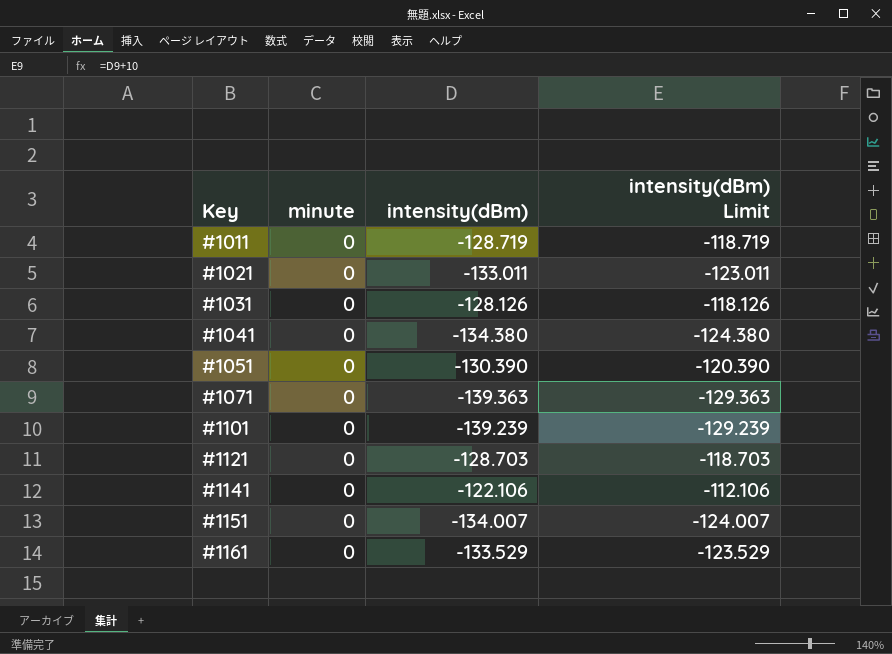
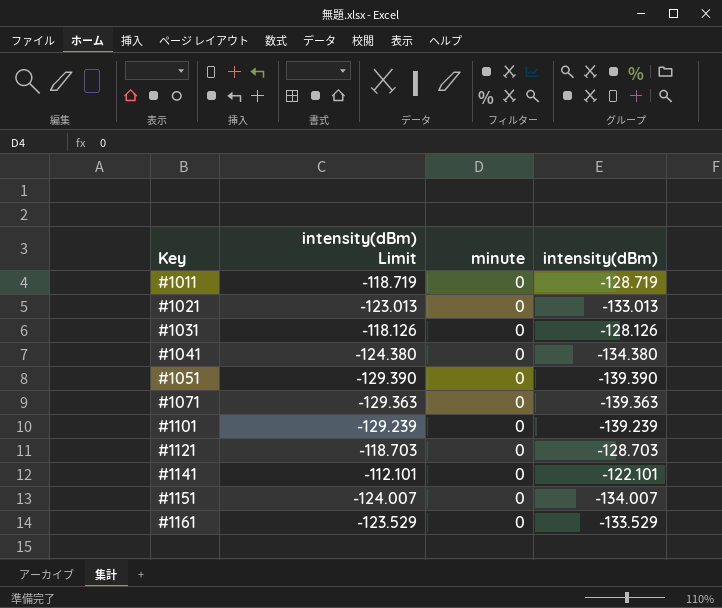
column intensity(dBm) Limit | position: 4 -> 2
#1021 | intensity(dBm) Limit: -123.011 -> -123.013
#1021 | intensity(dBm): -133.011 -> -133.013
#1051 | intensity(dBm) Limit: -120.390 -> -129.390
#1051 | intensity(dBm): -130.390 -> -139.390
#1141 | intensity(dBm) Limit: -112.106 -> -112.101
#1141 | intensity(dBm): -122.106 -> -122.101

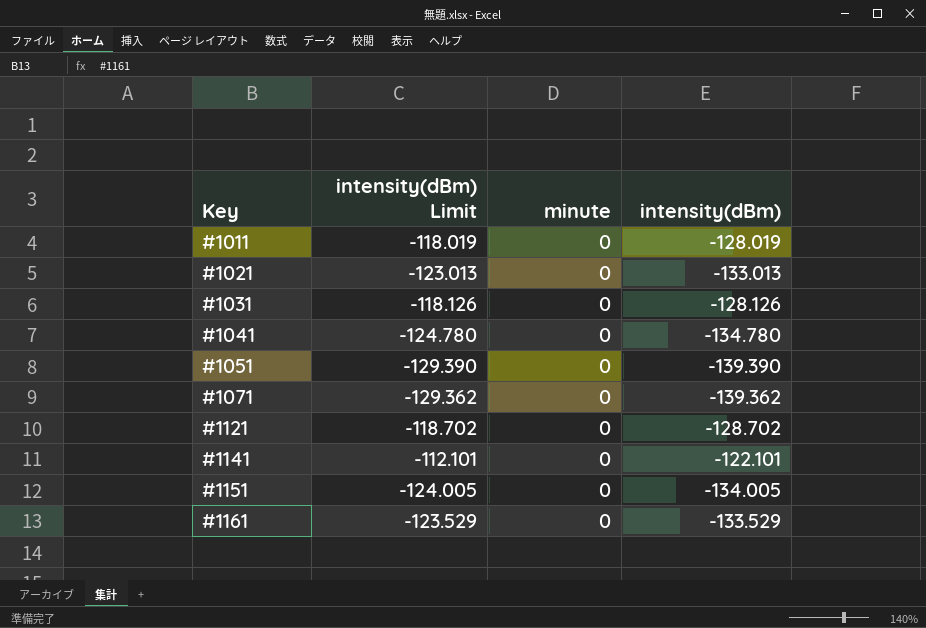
row #1101: -129.239 | 0 | -139.239 -> none
#1011 | intensity(dBm) Limit: -118.719 -> -118.019
#1011 | intensity(dBm): -128.719 -> -128.019
#1041 | intensity(dBm) Limit: -124.380 -> -124.780
#1041 | intensity(dBm): -134.380 -> -134.780
#1071 | intensity(dBm) Limit: -129.363 -> -129.362
#1071 | intensity(dBm): -139.363 -> -139.362
#1121 | intensity(dBm) Limit: -118.703 -> -118.702
#1121 | intensity(dBm): -128.703 -> -128.702
#1151 | intensity(dBm) Limit: -124.007 -> -124.005
#1151 | intensity(dBm): -134.007 -> -134.005

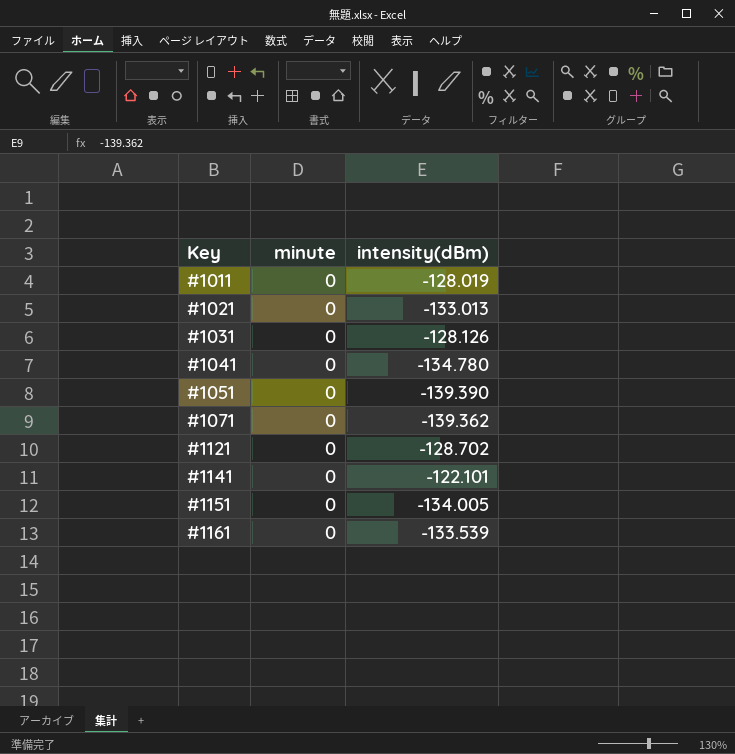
column intensity(dBm) Limit | formula: [intensity(dBm)] + 10 -> none
#1161 | intensity(dBm): -133.529 -> -133.539

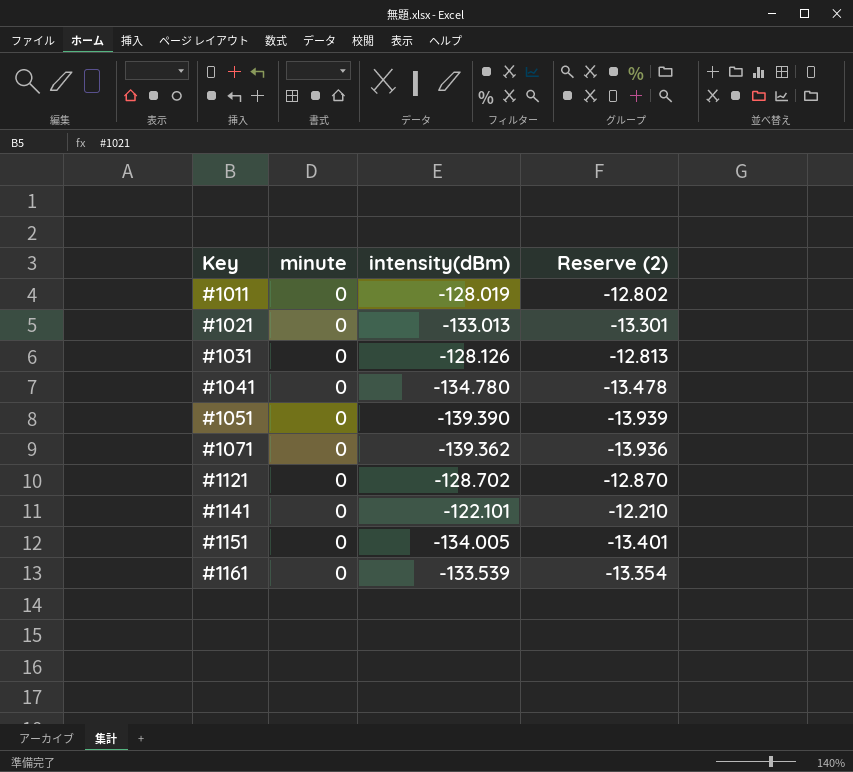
column Reserve (2) | formula: none -> [intensity(dBm)] * 0.1

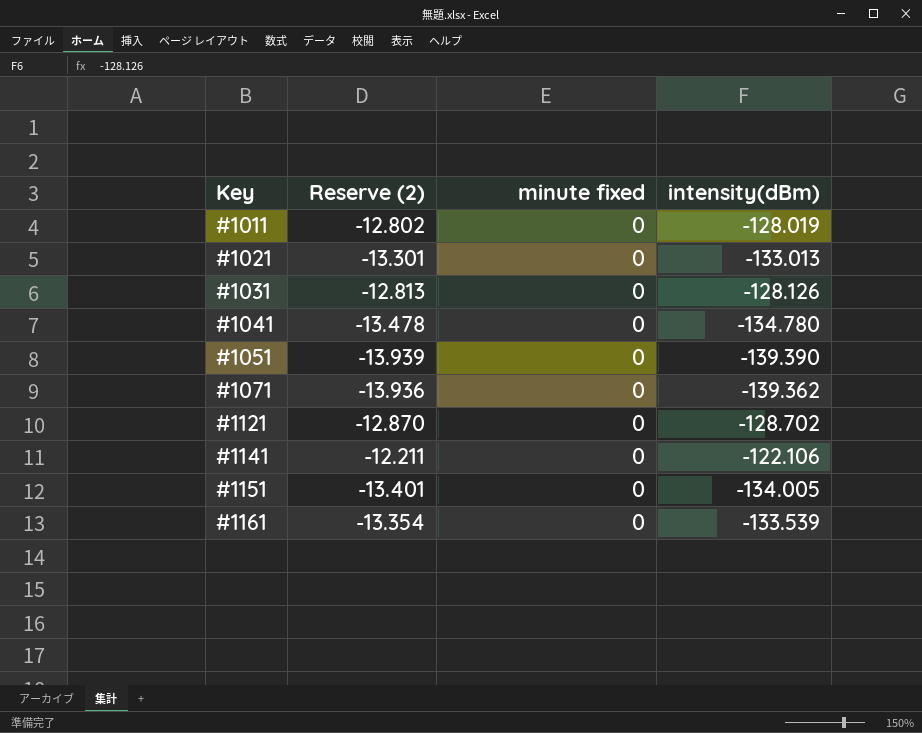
column Reserve (2) | position: 4 -> 2
column name: minute -> minute fixed
#1141 | Reserve (2): -12.210 -> -12.211
#1141 | intensity(dBm): -122.101 -> -122.106

